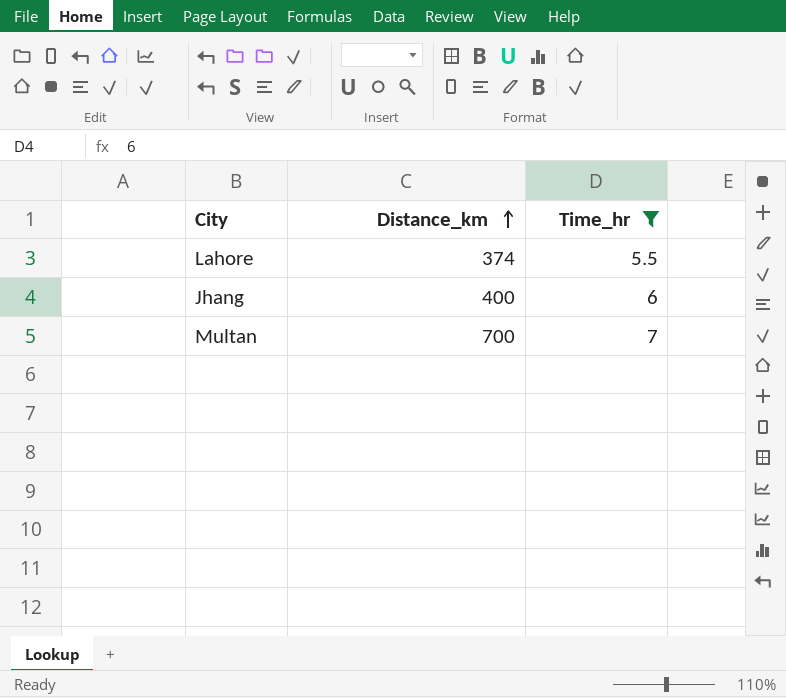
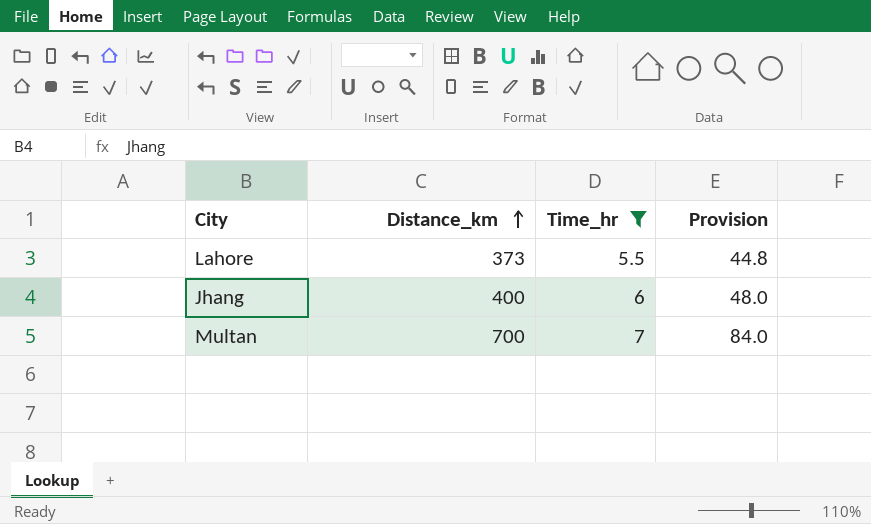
column Provision | formula: none -> [Distance_km] * 0.12
Lahore | Distance_km: 374 -> 373

